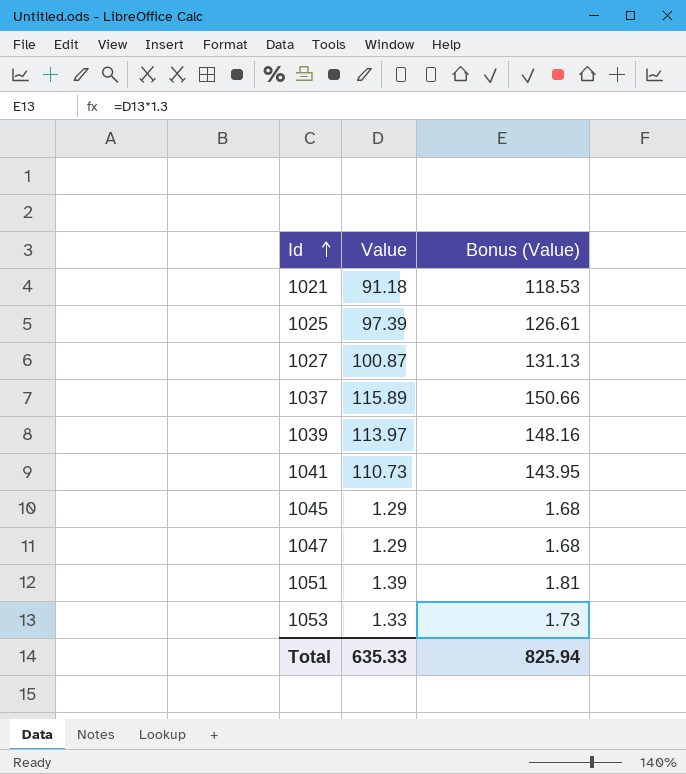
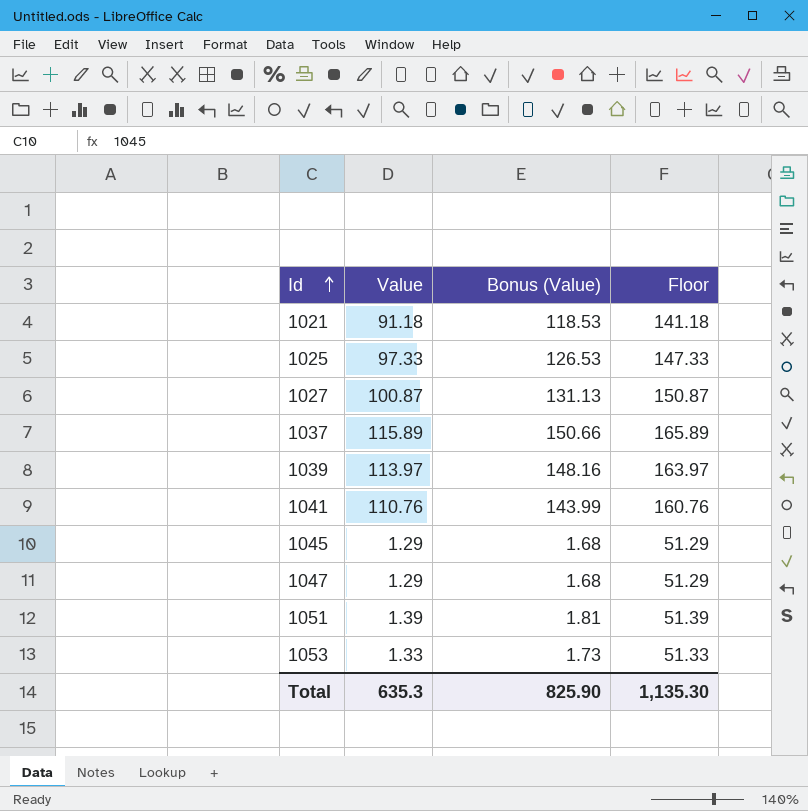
column Floor | formula: none -> [Value] + 50
1025 | Value: 97.39 -> 97.33
1025 | Bonus (Value): 126.61 -> 126.53
1041 | Value: 110.73 -> 110.76
1041 | Bonus (Value): 143.95 -> 143.99
Total | Value: 635.33 -> 635.3
Total | Bonus (Value): 825.94 -> 825.90

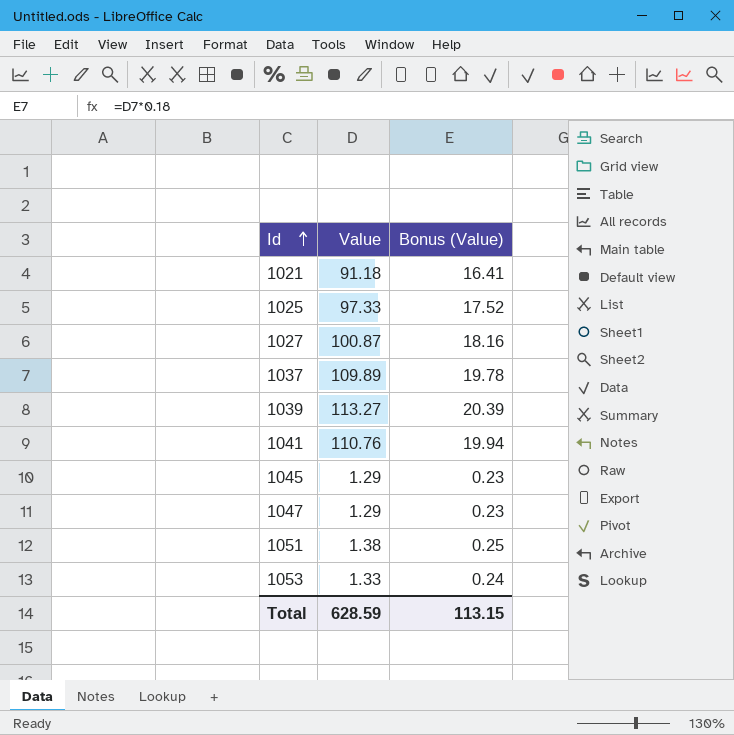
column Floor | formula: [Value] + 50 -> none
column Bonus (Value) | formula: [Value] * 1.3 -> [Value] * 0.18
1037 | Value: 115.89 -> 109.89
1039 | Value: 113.97 -> 113.27
1051 | Value: 1.39 -> 1.38
Total | Value: 635.3 -> 628.59
Total | Bonus (Value): 825.90 -> 113.15

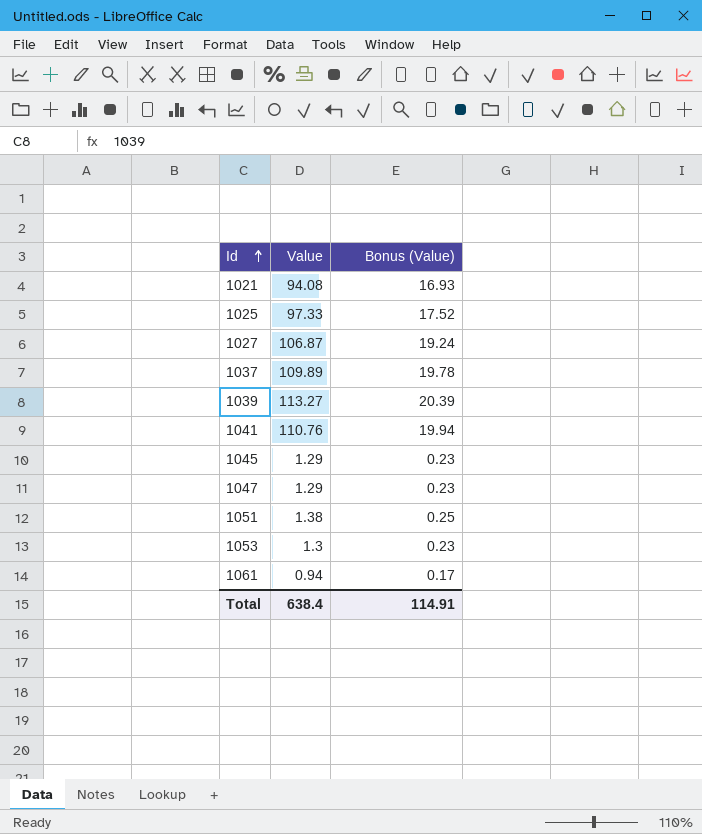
1021 | Value: 91.18 -> 94.08
1021 | Bonus (Value): 16.41 -> 16.93
1027 | Value: 100.87 -> 106.87
1027 | Bonus (Value): 18.16 -> 19.24
1053 | Value: 1.33 -> 1.3
1053 | Bonus (Value): 0.24 -> 0.23
row 1061: none -> 0.94 | 0.17
Total | Value: 628.59 -> 638.4
Total | Bonus (Value): 113.15 -> 114.91

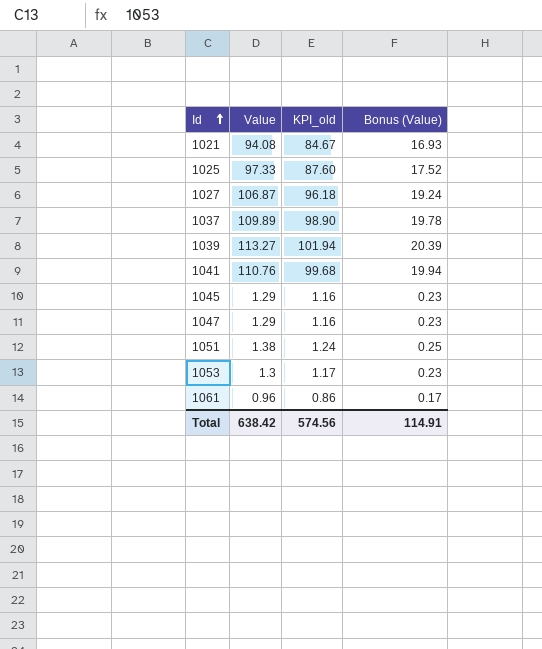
column KPI_old | formula: none -> [Value] * 0.9
1061 | Value: 0.94 -> 0.96
Total | Value: 638.4 -> 638.42

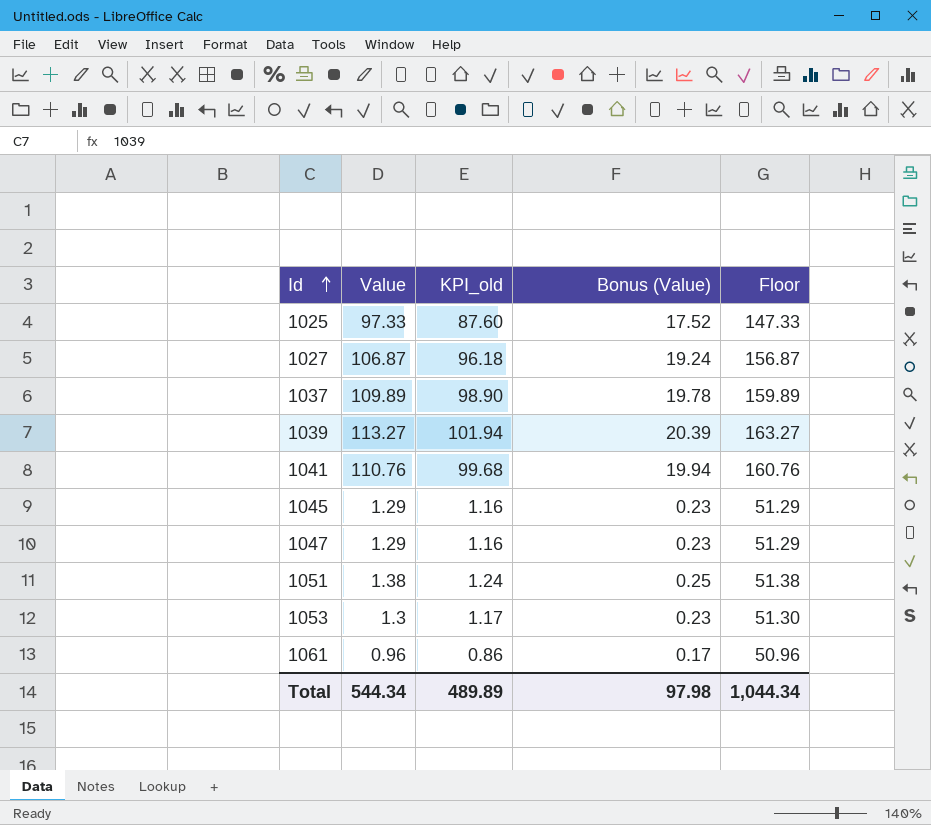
column Floor | formula: none -> [Value] + 50
row 1021: 94.08 | 84.67 | 16.93 -> none
Total | Value: 638.42 -> 544.34
Total | KPI_old: 574.56 -> 489.89
Total | Bonus (Value): 114.91 -> 97.98

